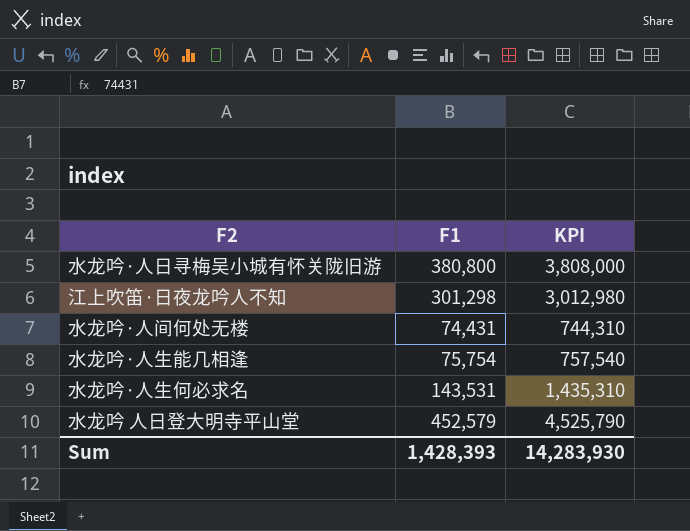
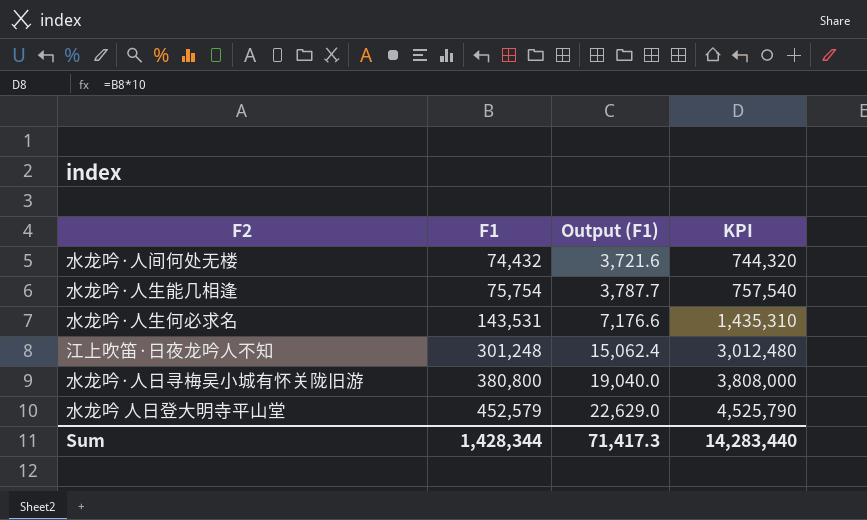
row order: none -> F1 ascending
column Output (F1) | formula: none -> [F1] * 0.05
水龙吟·人间何处无楼 | F1: 74,431 -> 74,432
水龙吟·人间何处无楼 | KPI: 744,310 -> 744,320
江上吹笛·日夜龙吟人不知 | F1: 301,298 -> 301,248
江上吹笛·日夜龙吟人不知 | KPI: 3,012,980 -> 3,012,480
Sum | F1: 1,428,393 -> 1,428,344
Sum | KPI: 14,283,930 -> 14,283,440

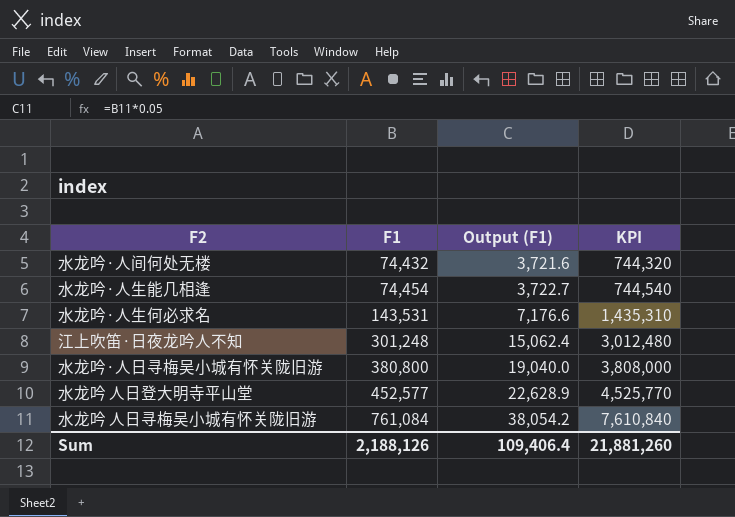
水龙吟·人生能几相逢 | F1: 75,754 -> 74,454
水龙吟·人生能几相逢 | Output (F1): 3,787.7 -> 3,722.7
水龙吟·人生能几相逢 | KPI: 757,540 -> 744,540
水龙吟 人日登大明寺平山堂 | F1: 452,579 -> 452,577
水龙吟 人日登大明寺平山堂 | Output (F1): 22,629.0 -> 22,628.9
水龙吟 人日登大明寺平山堂 | KPI: 4,525,790 -> 4,525,770
row 水龙吟 人日寻梅吴小城有怀关陇旧游: none -> 761,084 | 38,054.2 | 7,610,840
Sum | F1: 1,428,344 -> 2,188,126
Sum | Output (F1): 71,417.3 -> 109,406.4
Sum | KPI: 14,283,440 -> 21,881,260

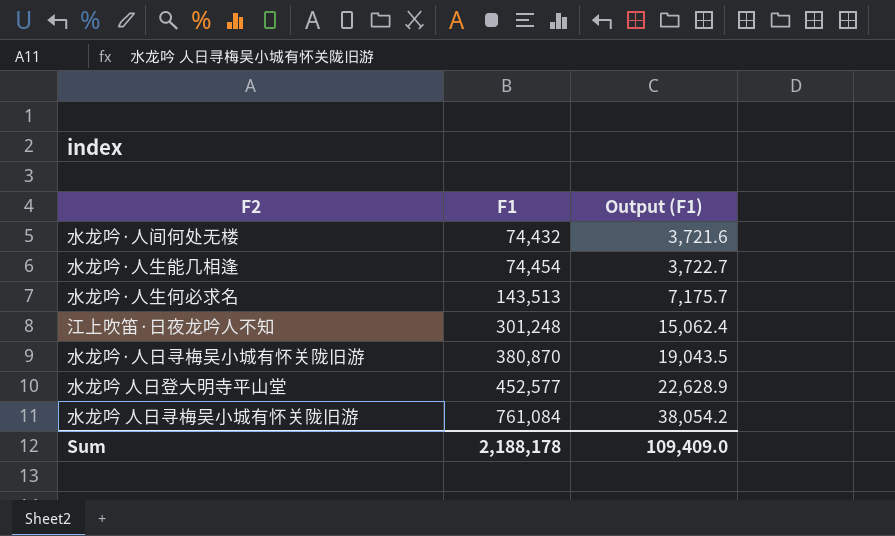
column KPI | formula: [F1] * 10 -> none
水龙吟·人生何必求名 | F1: 143,531 -> 143,513
水龙吟·人生何必求名 | Output (F1): 7,176.6 -> 7,175.7
水龙吟·人日寻梅吴小城有怀关陇旧游 | F1: 380,800 -> 380,870
水龙吟·人日寻梅吴小城有怀关陇旧游 | Output (F1): 19,040.0 -> 19,043.5
Sum | F1: 2,188,126 -> 2,188,178
Sum | Output (F1): 109,406.4 -> 109,409.0

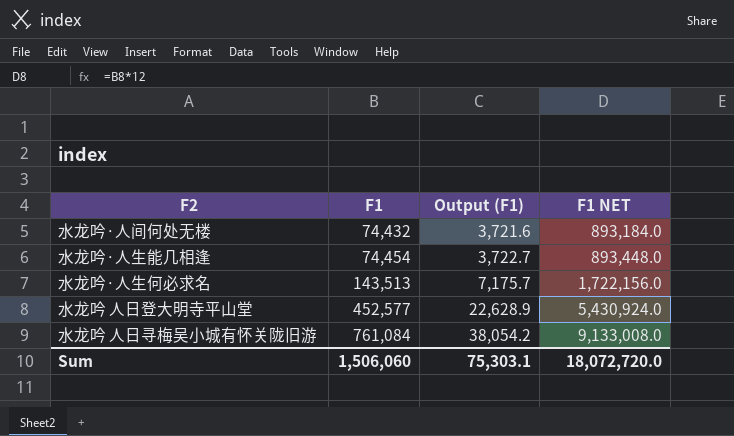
column F1 NET | formula: none -> [F1] * 12
row 江上吹笛·日夜龙吟人不知: 301,248 | 15,062.4 -> none
row 水龙吟·人日寻梅吴小城有怀关陇旧游: 380,870 | 19,043.5 -> none
Sum | F1: 2,188,178 -> 1,506,060
Sum | Output (F1): 109,409.0 -> 75,303.1

